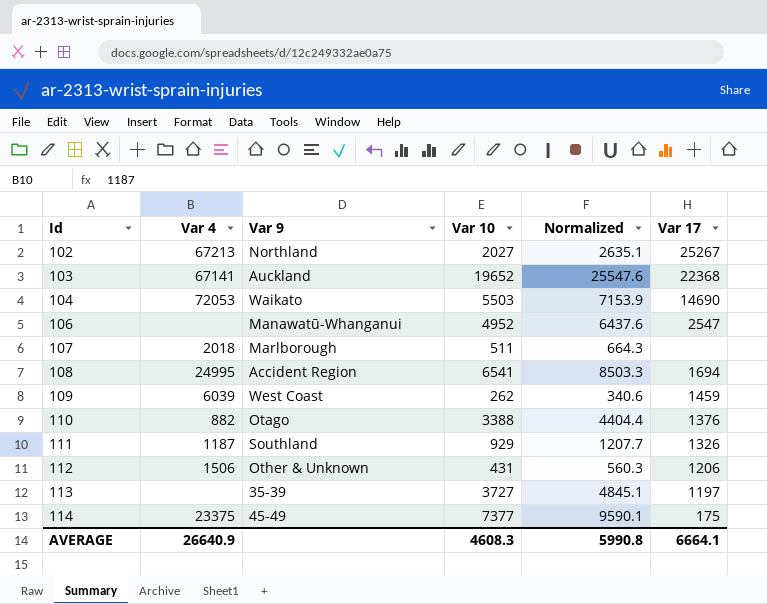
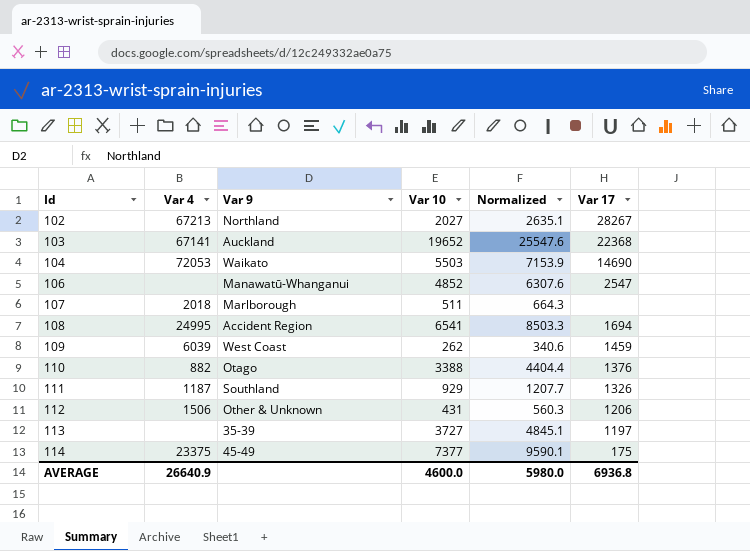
102 | Var 17: 25267 -> 28267
106 | Var 10: 4952 -> 4852
106 | Normalized: 6437.6 -> 6307.6
AVERAGE | Var 10: 4608.3 -> 4600.0
AVERAGE | Normalized: 5990.8 -> 5980.0
AVERAGE | Var 17: 6664.1 -> 6936.8

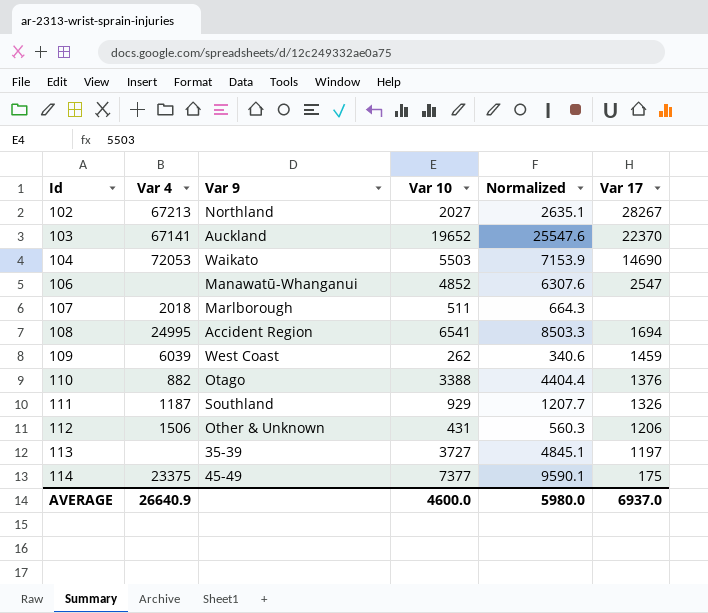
103 | Var 17: 22368 -> 22370
AVERAGE | Var 17: 6936.8 -> 6937.0

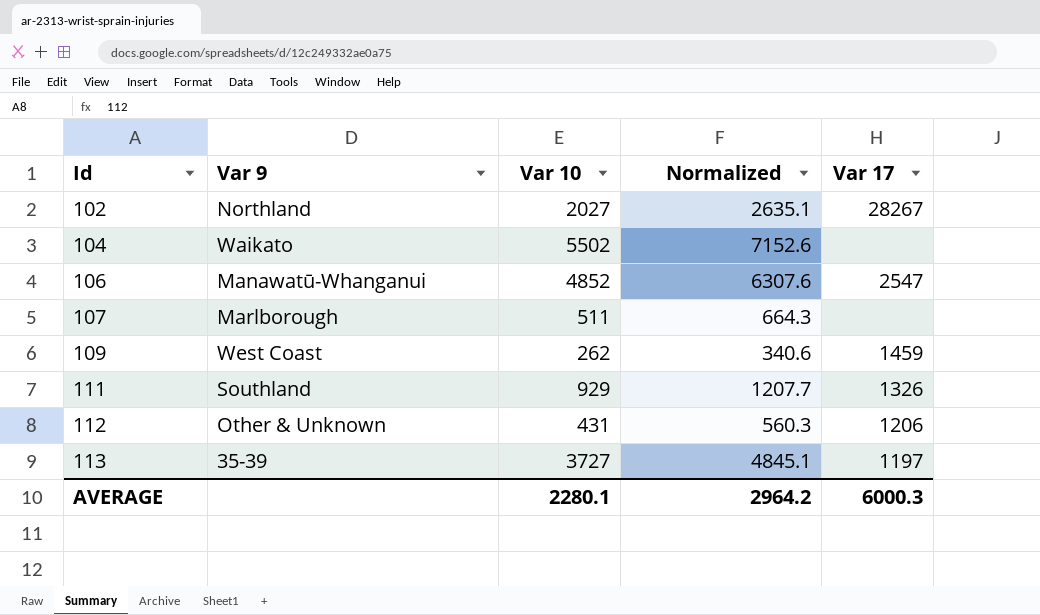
column Var 4 | position: 2 -> none
row 103: 67141 | Auckland | 19652 | 25547.6 | 22370 -> none
row 108: 24995 | Accident Region | 6541 | 8503.3 | 1694 -> none
row 110: 882 | Otago | 3388 | 4404.4 | 1376 -> none
row 114: 23375 | 45-49 | 7377 | 9590.1 | 175 -> none
104 | Var 10: 5503 -> 5502
104 | Normalized: 7153.9 -> 7152.6
104 | Var 17: 14690 -> none
AVERAGE | Var 10: 4600.0 -> 2280.1
AVERAGE | Normalized: 5980.0 -> 2964.2
AVERAGE | Var 17: 6937.0 -> 6000.3

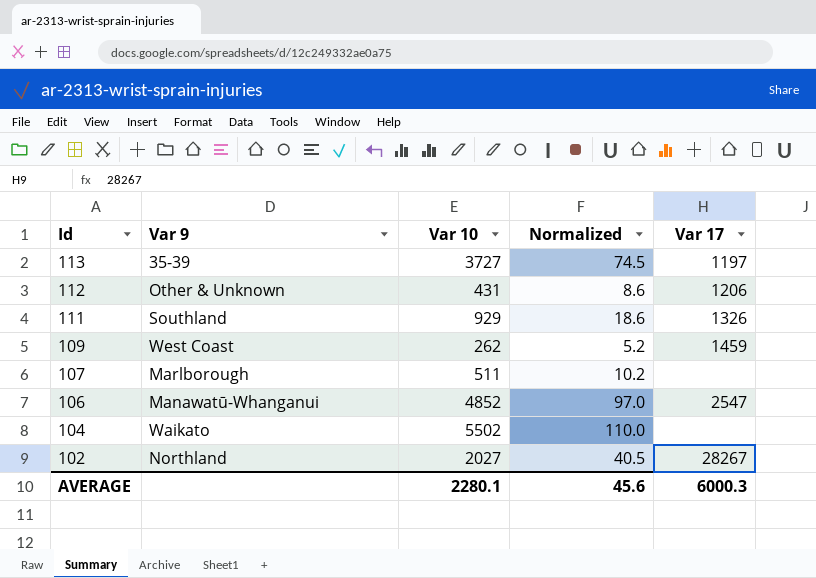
row order: Id ascending -> Id descending
column Normalized | formula: [Var 10] * 1.3 -> [Var 10] * 0.02
AVERAGE | Normalized: 2964.2 -> 45.6

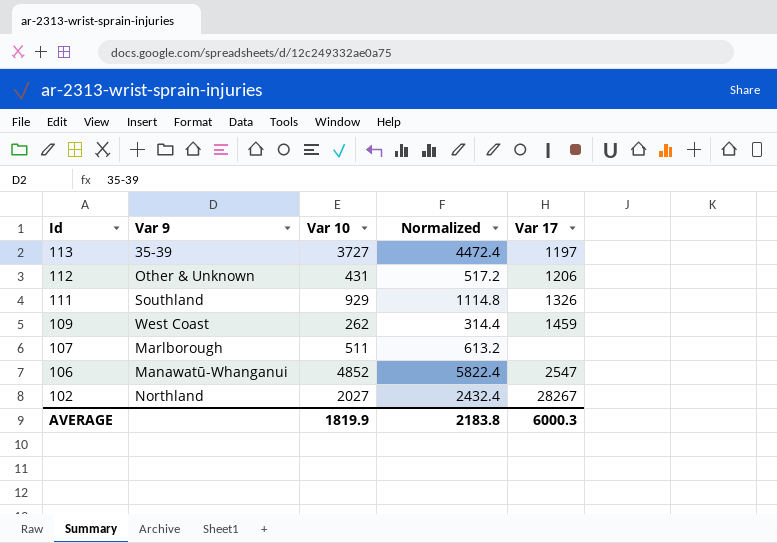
column Normalized | formula: [Var 10] * 0.02 -> [Var 10] * 1.2
row 104: Waikato | 5502 | 110.0 | none -> none
AVERAGE | Var 10: 2280.1 -> 1819.9
AVERAGE | Normalized: 45.6 -> 2183.8

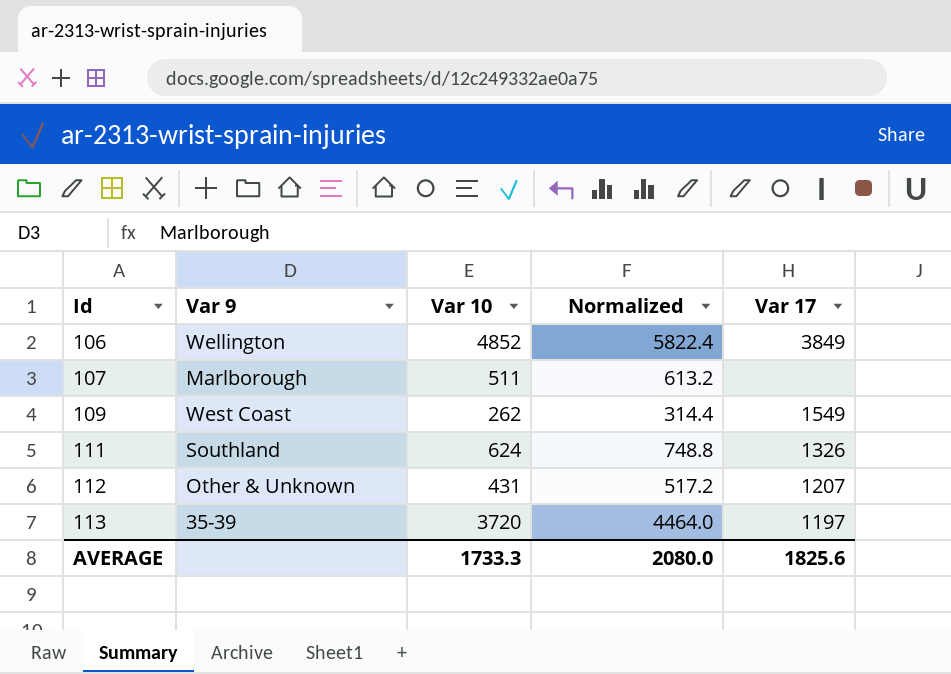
row order: Id descending -> Id ascending
row 102: Northland | 2027 | 2432.4 | 28267 -> none
106 | Var 9: Manawatū-Whanganui -> Wellington
106 | Var 17: 2547 -> 3849
109 | Var 17: 1459 -> 1549
111 | Var 10: 929 -> 624
111 | Normalized: 1114.8 -> 748.8
112 | Var 17: 1206 -> 1207
113 | Var 10: 3727 -> 3720
113 | Normalized: 4472.4 -> 4464.0
AVERAGE | Var 10: 1819.9 -> 1733.3
AVERAGE | Normalized: 2183.8 -> 2080.0
AVERAGE | Var 17: 6000.3 -> 1825.6

